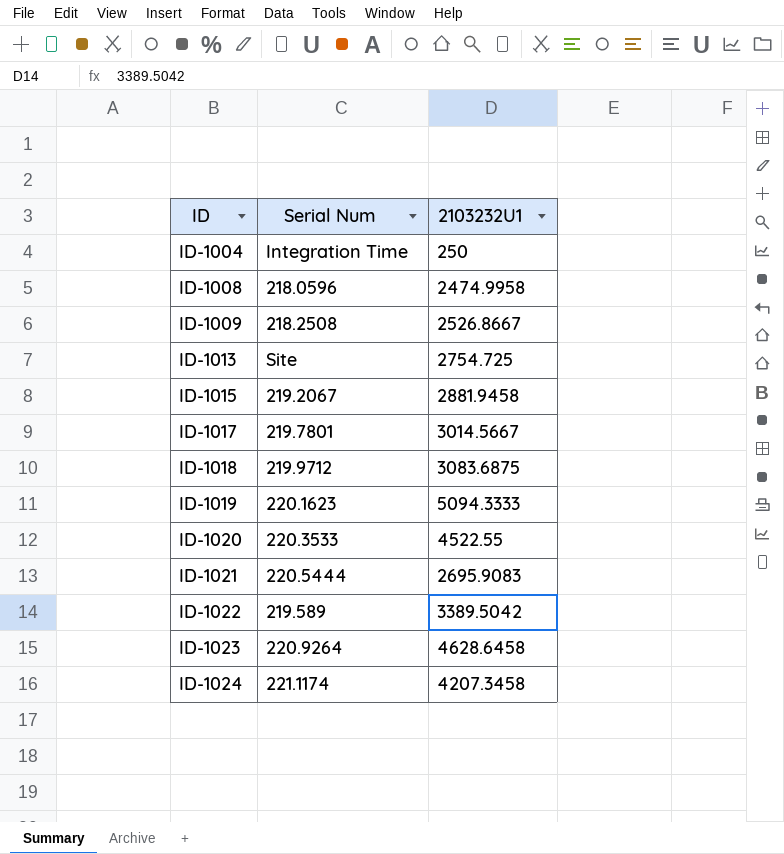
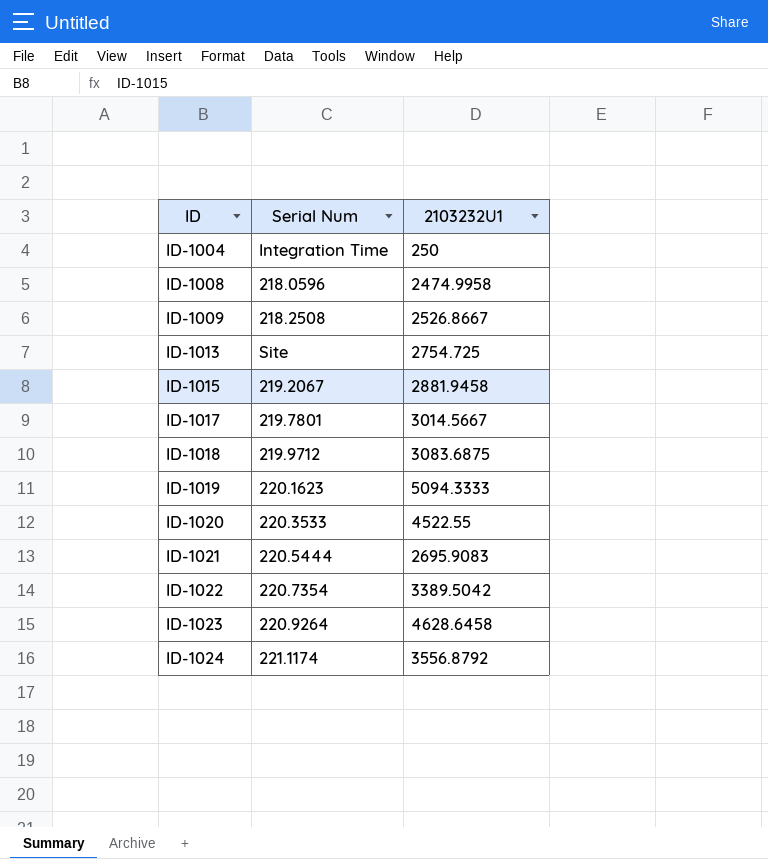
ID-1022 | Serial Num: 219.589 -> 220.7354
ID-1024 | 2103232U1: 4207.3458 -> 3556.8792

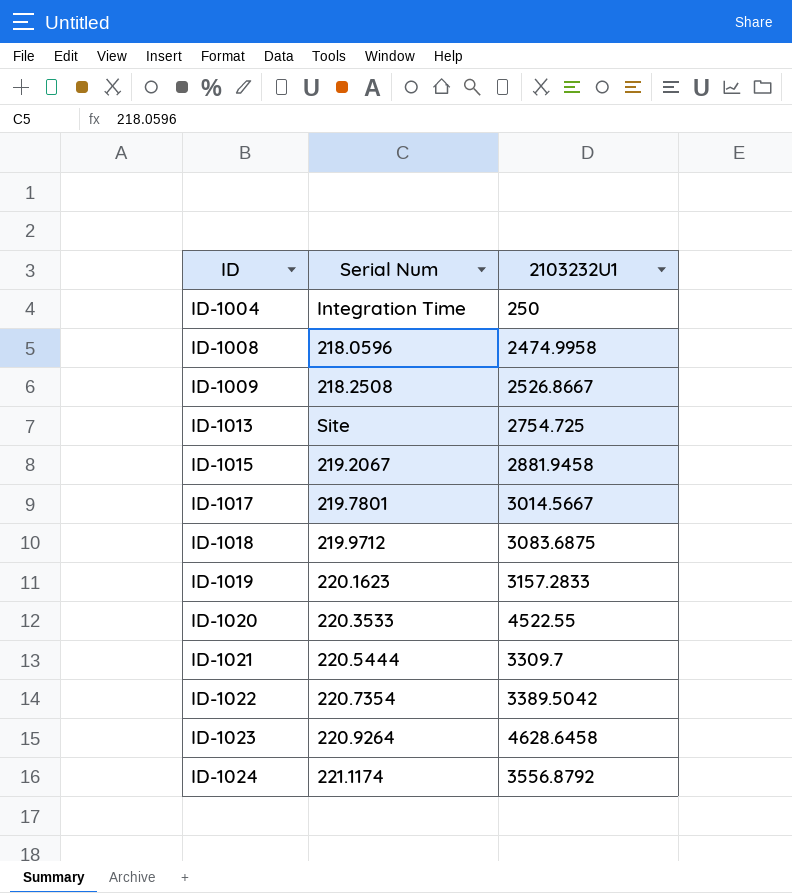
ID-1019 | 2103232U1: 5094.3333 -> 3157.2833
ID-1021 | 2103232U1: 2695.9083 -> 3309.7

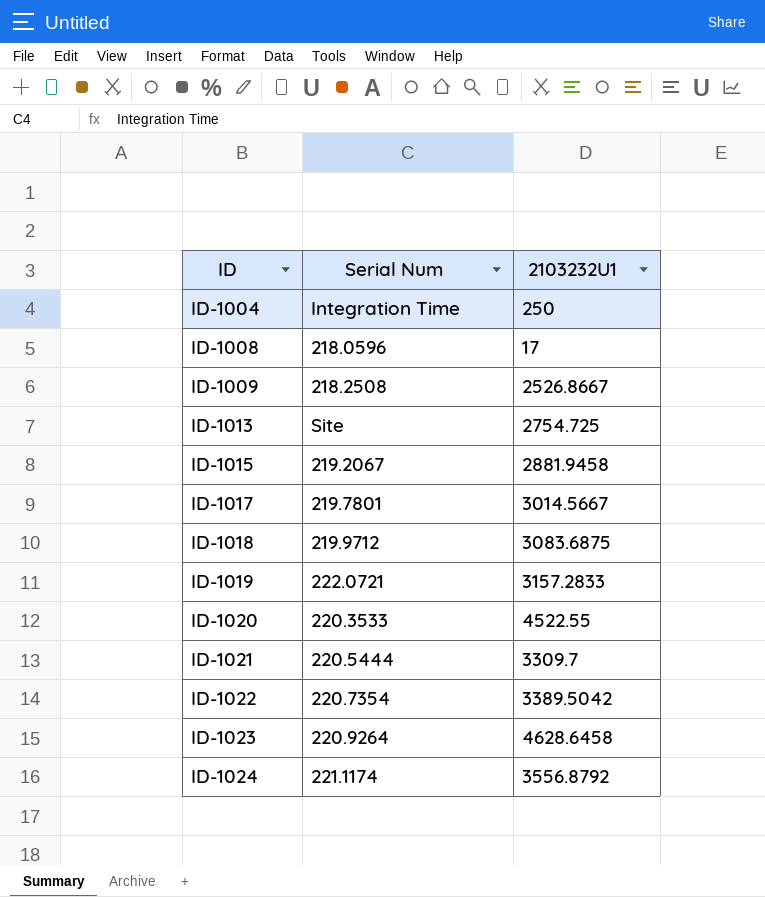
ID-1008 | 2103232U1: 2474.9958 -> 17
ID-1019 | Serial Num: 220.1623 -> 222.0721

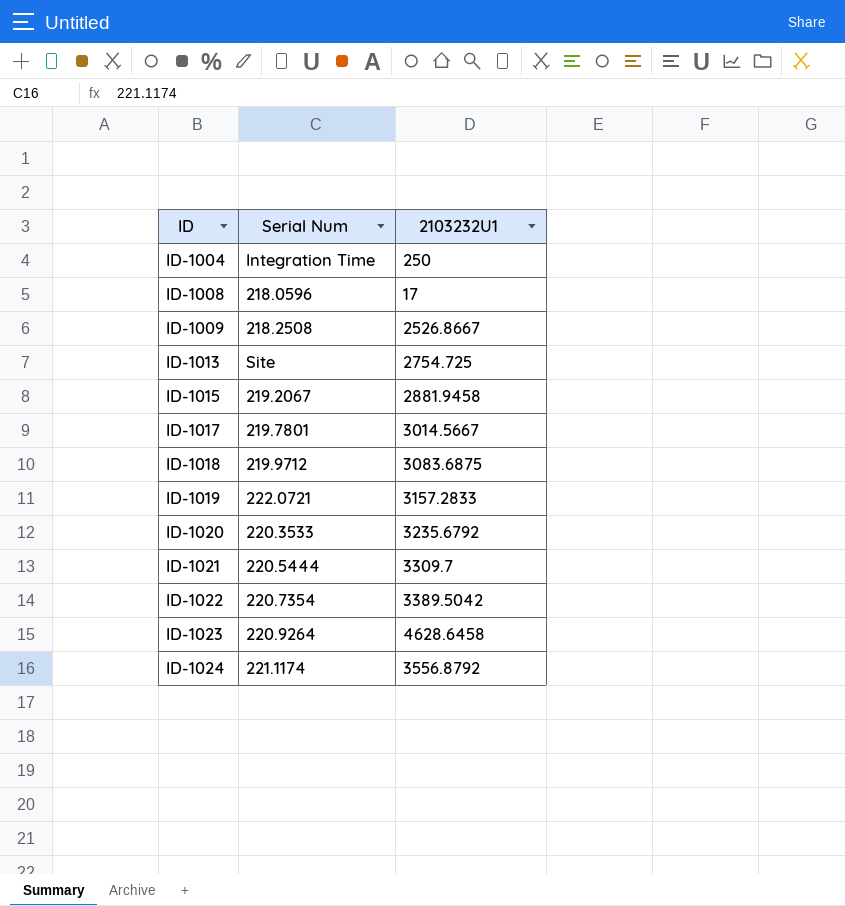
ID-1020 | 2103232U1: 4522.55 -> 3235.6792

